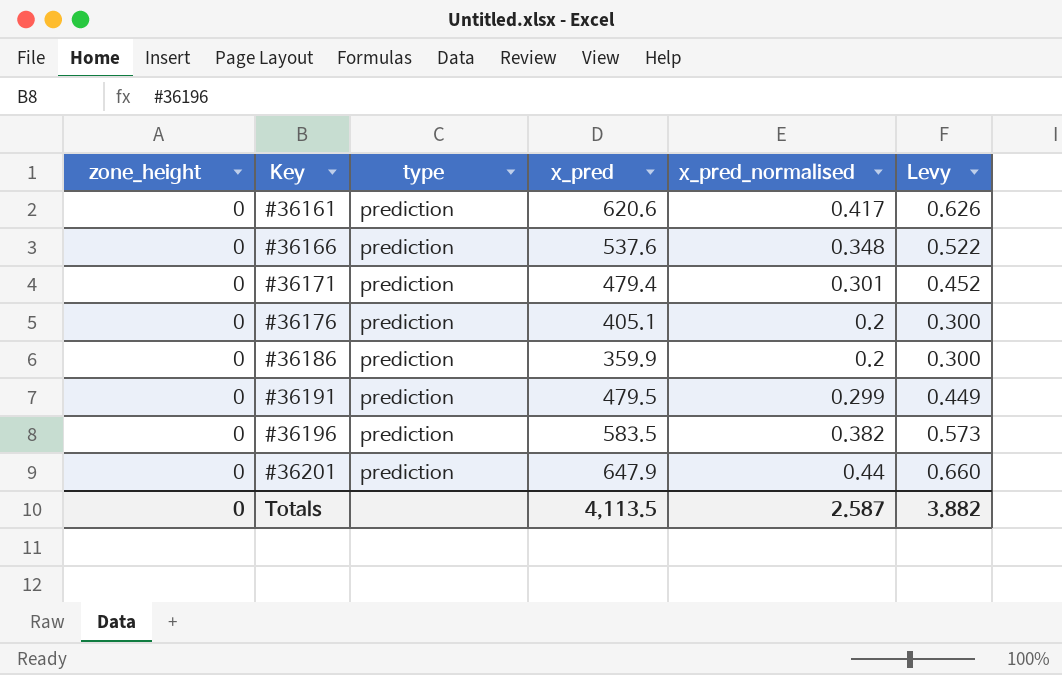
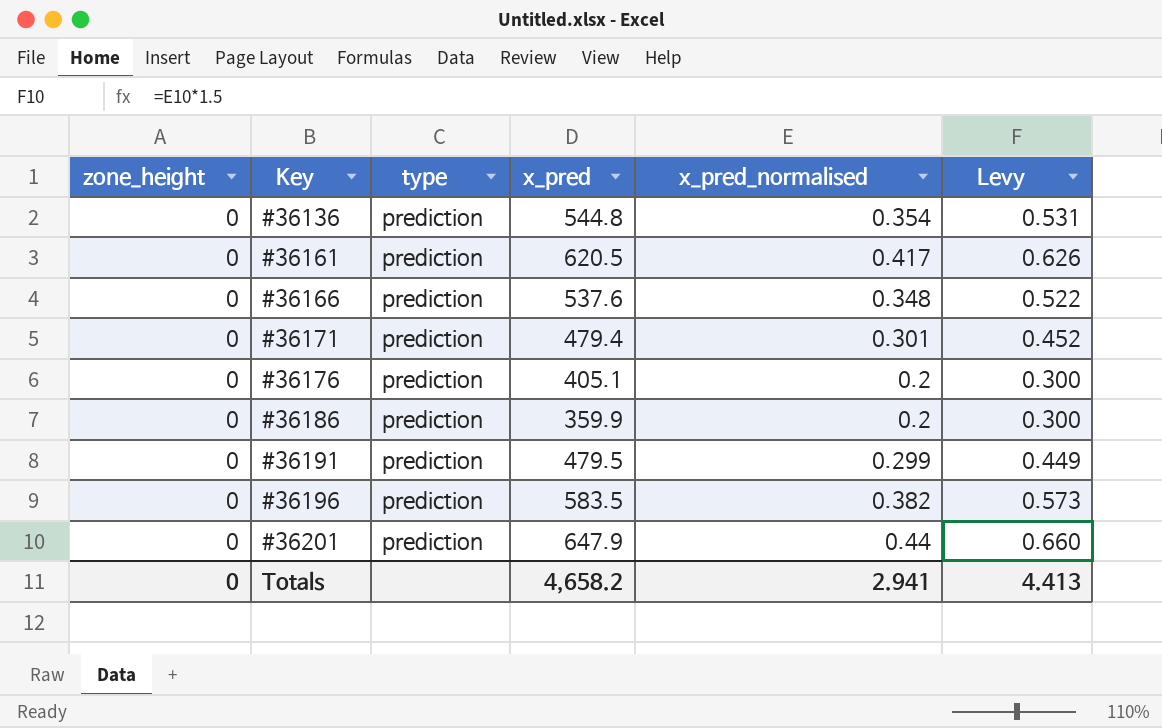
row #36136: none -> 0 | prediction | 544.8 | 0.354 | 0.531
#36161 | x_pred: 620.6 -> 620.5
Totals | x_pred: 4,113.5 -> 4,658.2
Totals | x_pred_normalised: 2.587 -> 2.941
Totals | Levy: 3.882 -> 4.413

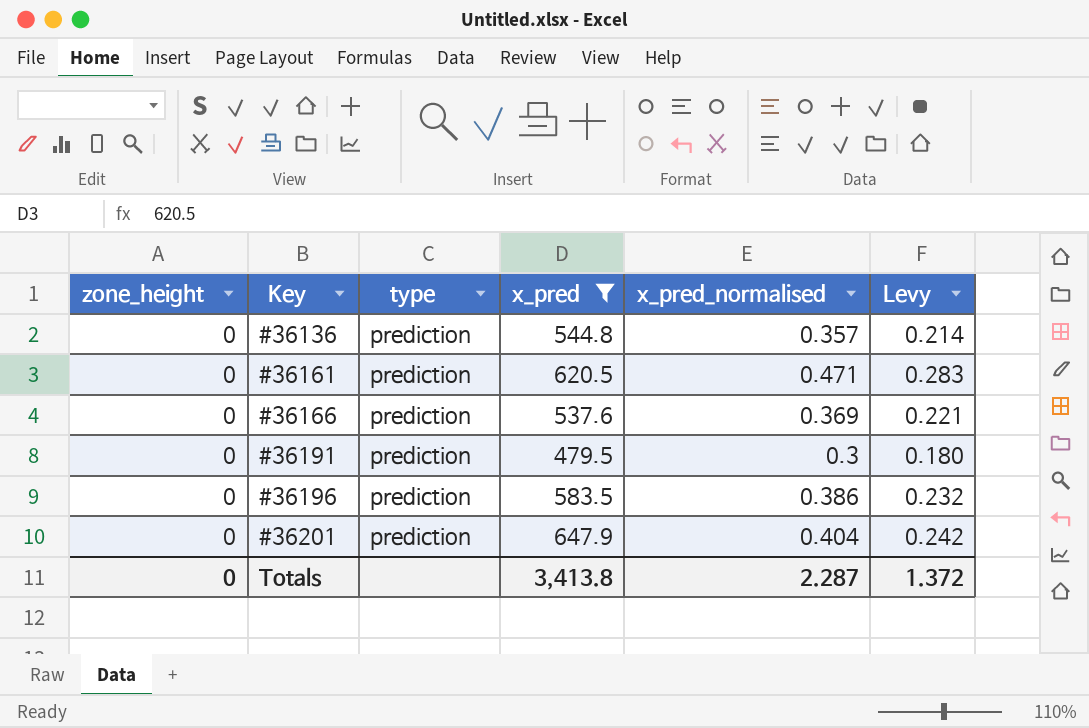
filter: none -> x_pred >= 479.5
column Levy | formula: [x_pred_normalised] * 1.5 -> [x_pred_normalised] * 0.6
#36136 | x_pred_normalised: 0.354 -> 0.357
#36161 | x_pred_normalised: 0.417 -> 0.471
#36166 | x_pred_normalised: 0.348 -> 0.369
#36191 | x_pred_normalised: 0.299 -> 0.3
#36196 | x_pred_normalised: 0.382 -> 0.386
#36201 | x_pred_normalised: 0.44 -> 0.404
Totals | x_pred: 4,658.2 -> 3,413.8
Totals | x_pred_normalised: 2.941 -> 2.287
Totals | Levy: 4.413 -> 1.372

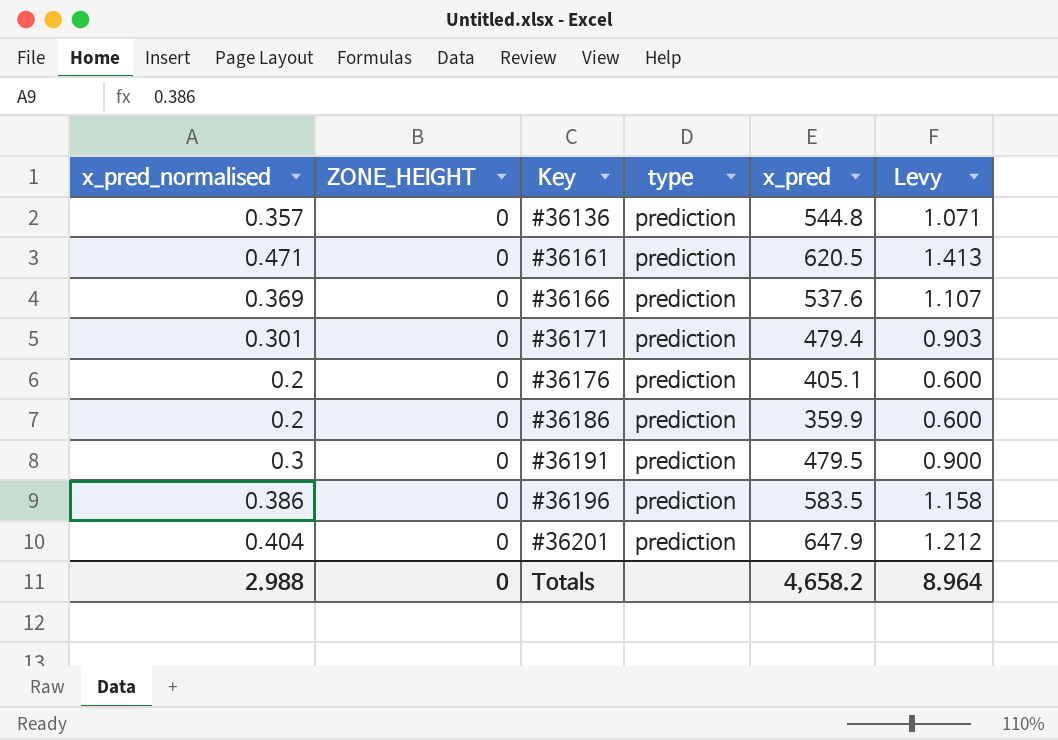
filter: x_pred >= 479.5 -> none
column x_pred_normalised | position: 5 -> 1
column name: zone_height -> ZONE_HEIGHT
column Levy | formula: [x_pred_normalised] * 0.6 -> [x_pred_normalised] * 3
Totals | x_pred_normalised: 2.287 -> 2.988
Totals | x_pred: 3,413.8 -> 4,658.2
Totals | Levy: 1.372 -> 8.964

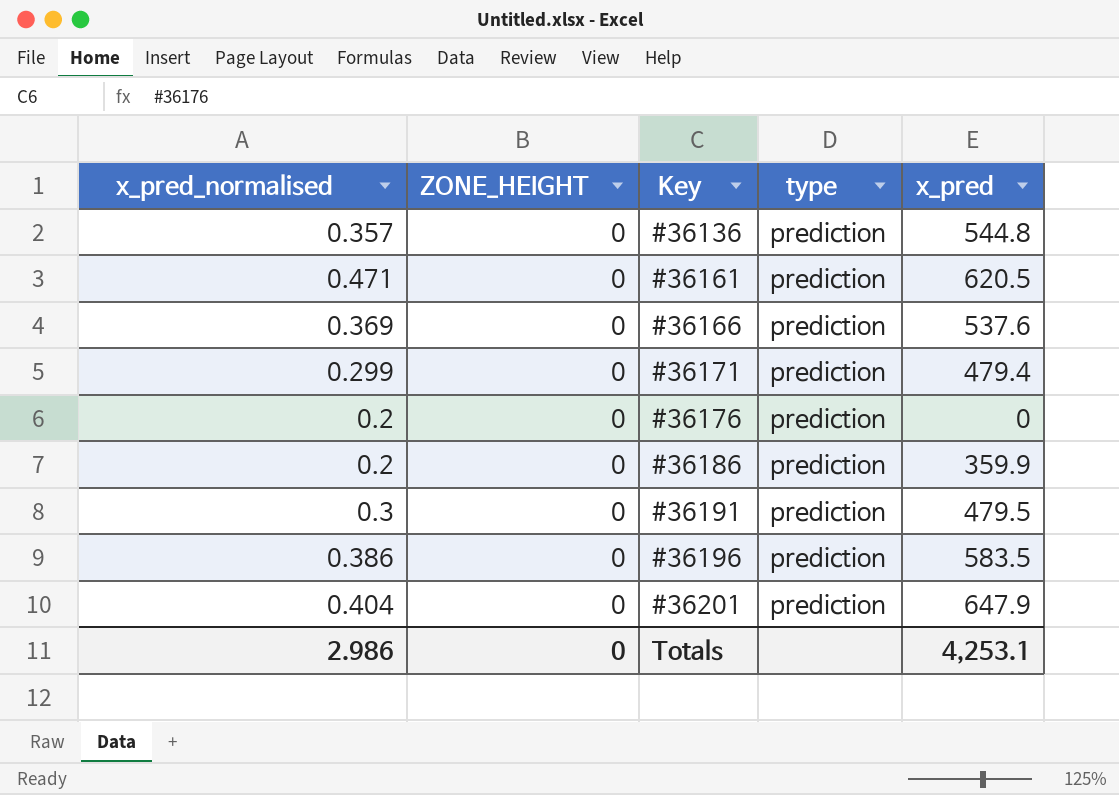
column Levy | formula: [x_pred_normalised] * 3 -> none
#36171 | x_pred_normalised: 0.301 -> 0.299
#36176 | x_pred: 405.1 -> 0
Totals | x_pred_normalised: 2.988 -> 2.986
Totals | x_pred: 4,658.2 -> 4,253.1

